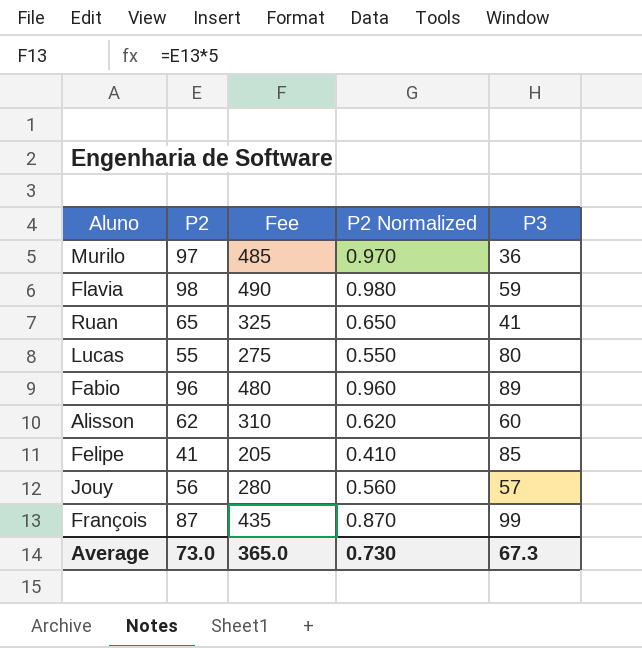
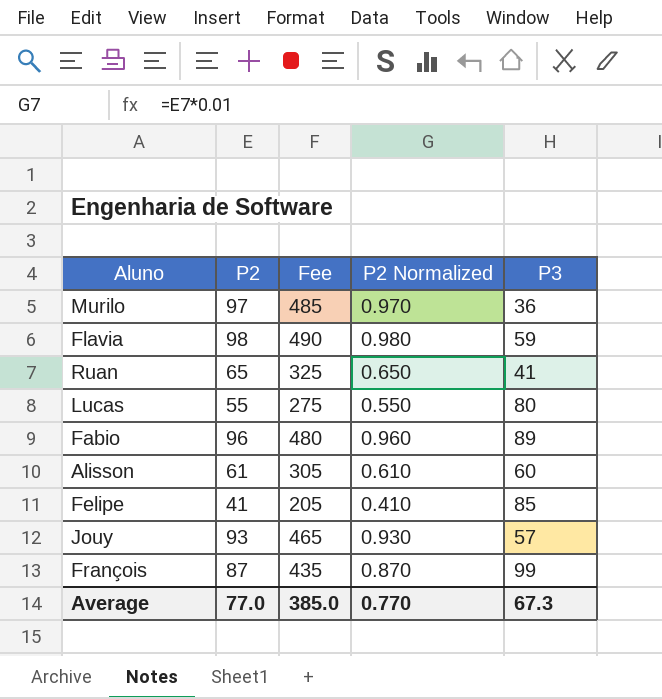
Alisson | P2: 62 -> 61
Alisson | Fee: 310 -> 305
Alisson | P2 Normalized: 0.620 -> 0.610
Jouy | P2: 56 -> 93
Jouy | Fee: 280 -> 465
Jouy | P2 Normalized: 0.560 -> 0.930
Average | P2: 73.0 -> 77.0
Average | Fee: 365.0 -> 385.0
Average | P2 Normalized: 0.730 -> 0.770

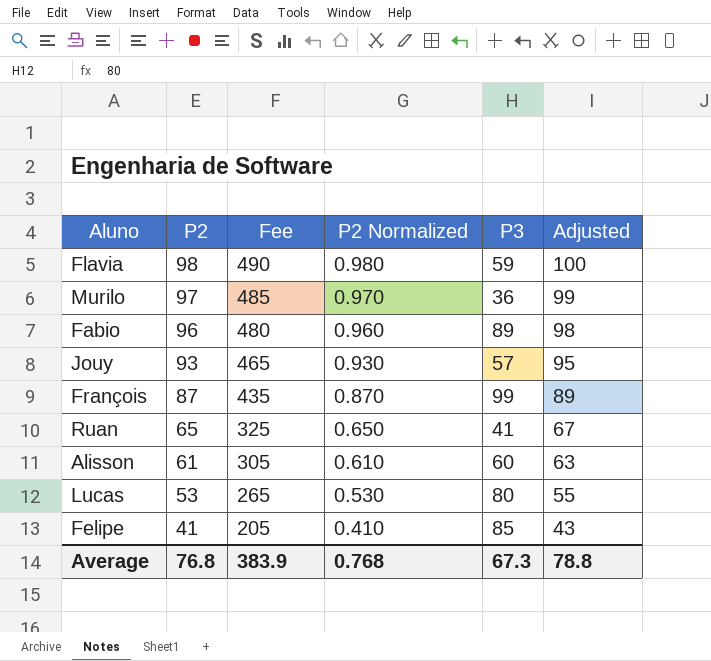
row order: none -> P2 descending
column Adjusted | formula: none -> [P2] + 2
Lucas | P2: 55 -> 53
Lucas | Fee: 275 -> 265
Lucas | P2 Normalized: 0.550 -> 0.530
Average | P2: 77.0 -> 76.8
Average | Fee: 385.0 -> 383.9
Average | P2 Normalized: 0.770 -> 0.768

